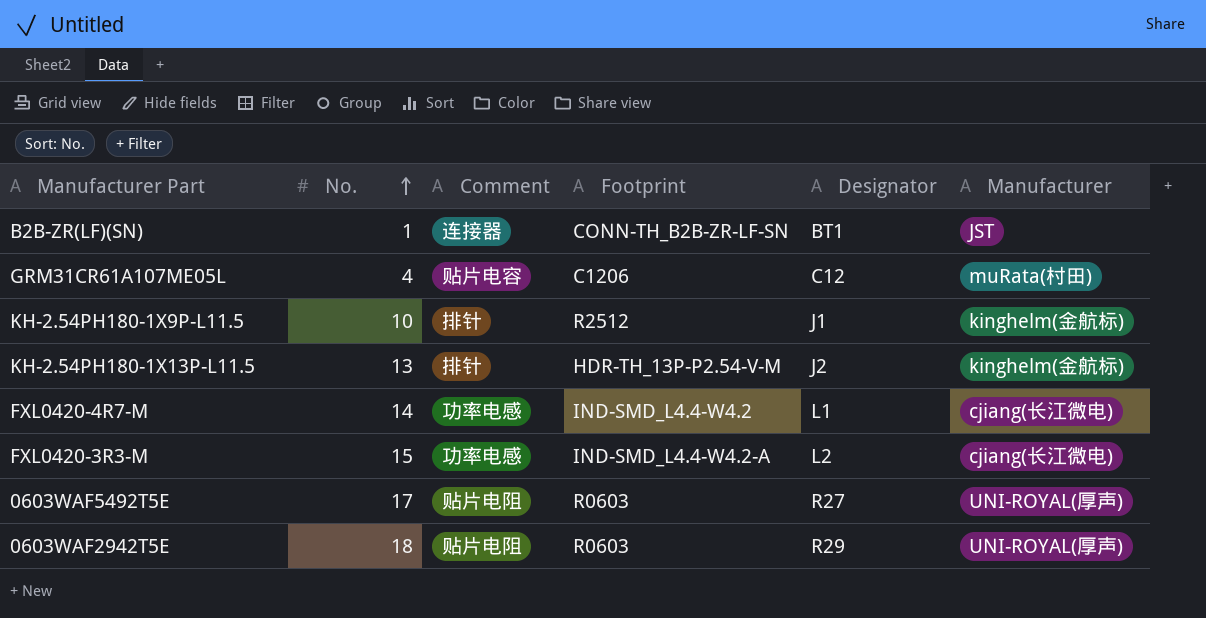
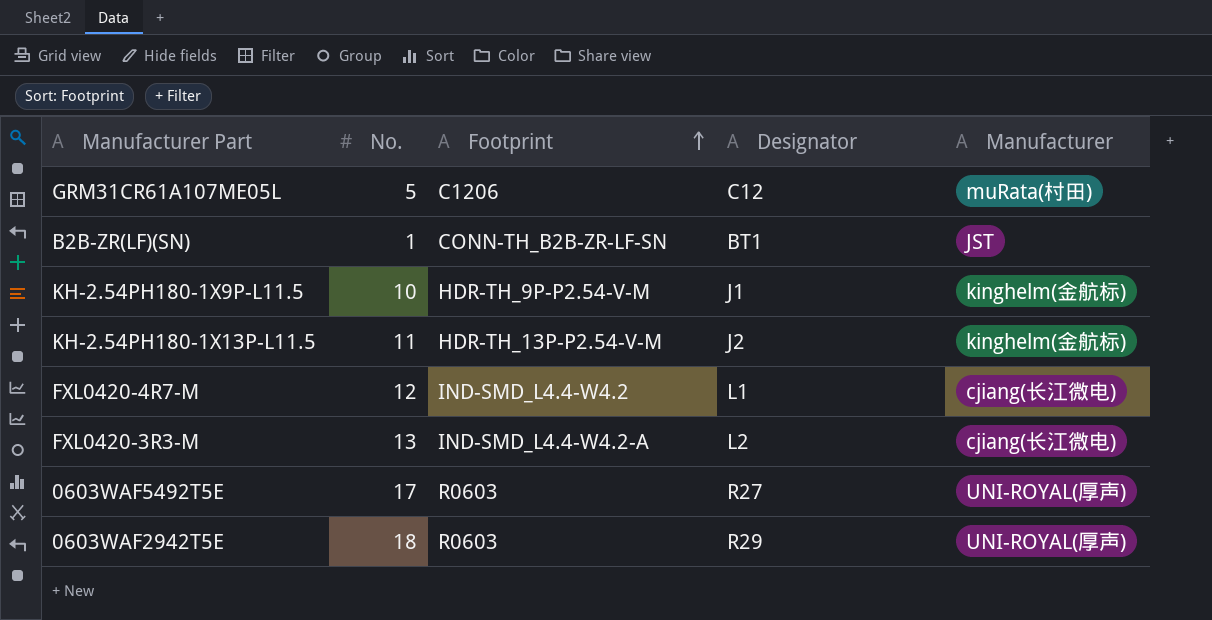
row order: No. ascending -> Footprint ascending
column Comment | position: 3 -> none
GRM31CR61A107ME05L | No.: 4 -> 5
KH-2.54PH180-1X9P-L11.5 | Footprint: R2512 -> HDR-TH_9P-P2.54-V-M
KH-2.54PH180-1X13P-L11.5 | No.: 13 -> 11
FXL0420-4R7-M | No.: 14 -> 12
FXL0420-3R3-M | No.: 15 -> 13

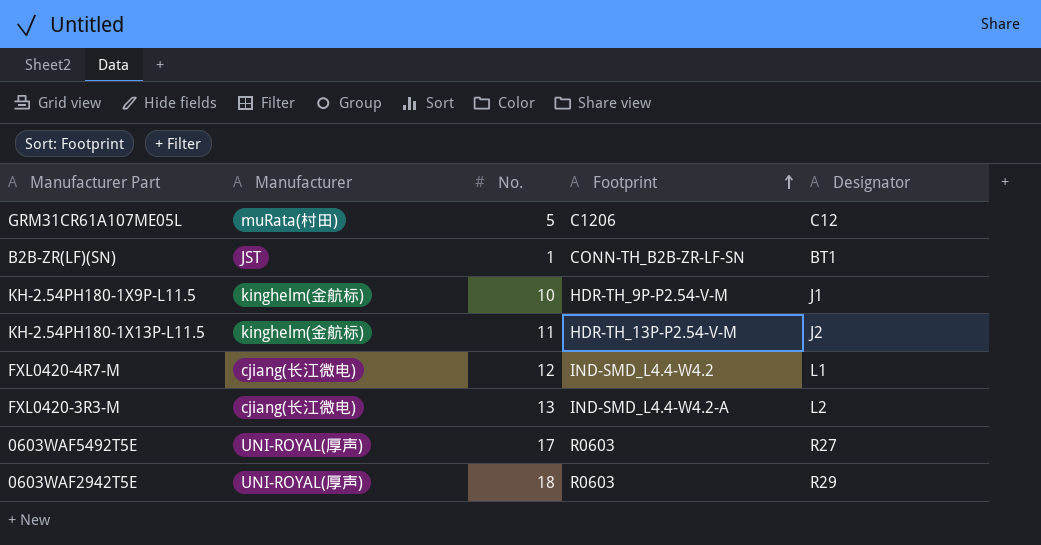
column Manufacturer | position: 5 -> 2

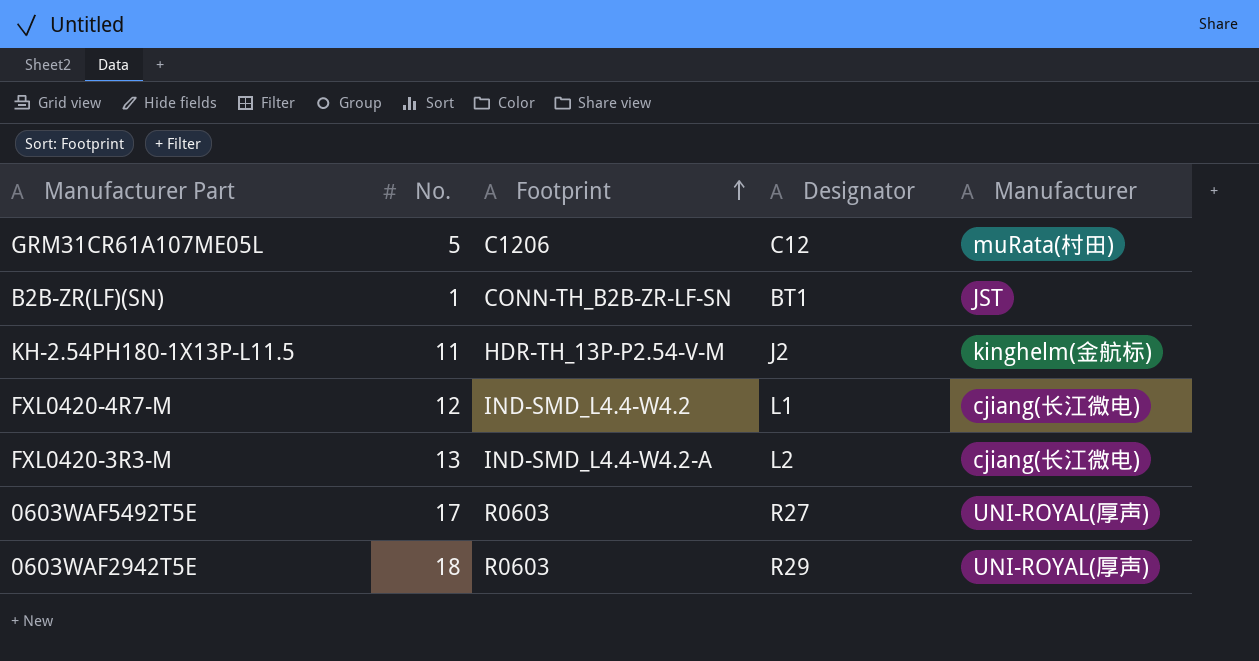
column Manufacturer | position: 2 -> 5
row KH-2.54PH180-1X9P-L11.5: kinghelm(金航标) | 10 | HDR-TH_9P-P2.54-V-M | J1 -> none

